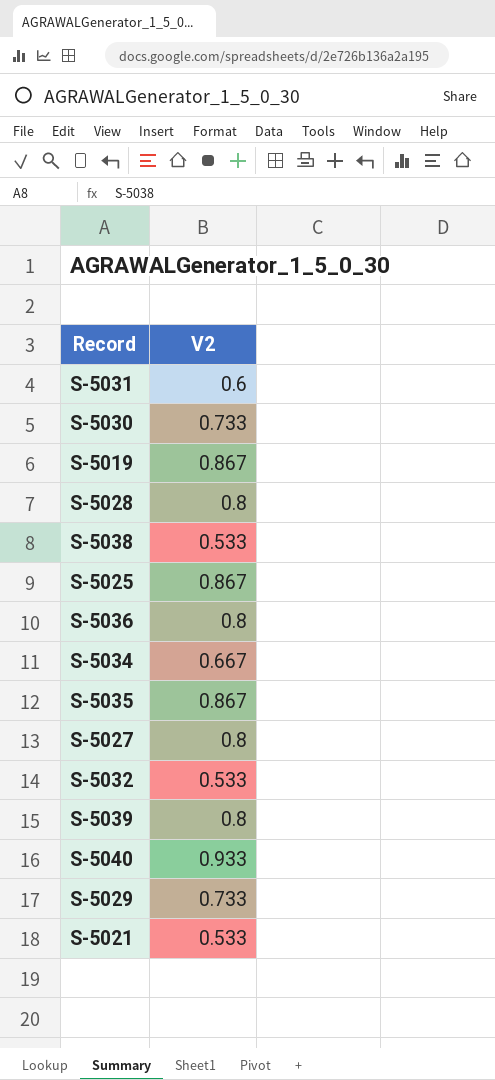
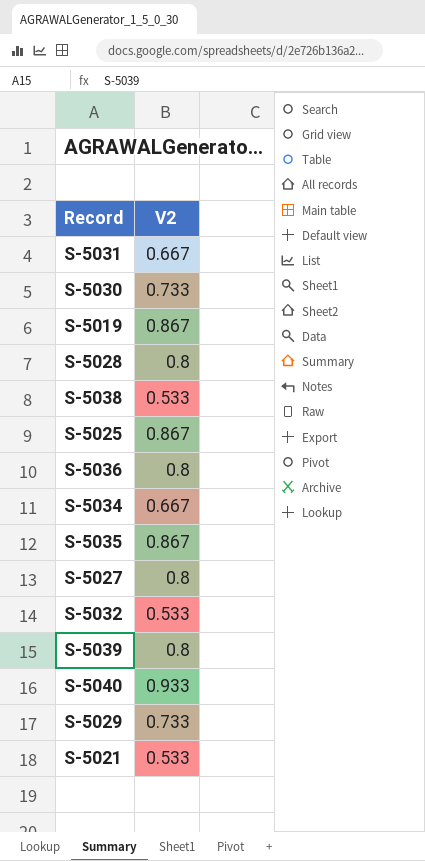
S-5031 | V2: 0.6 -> 0.667

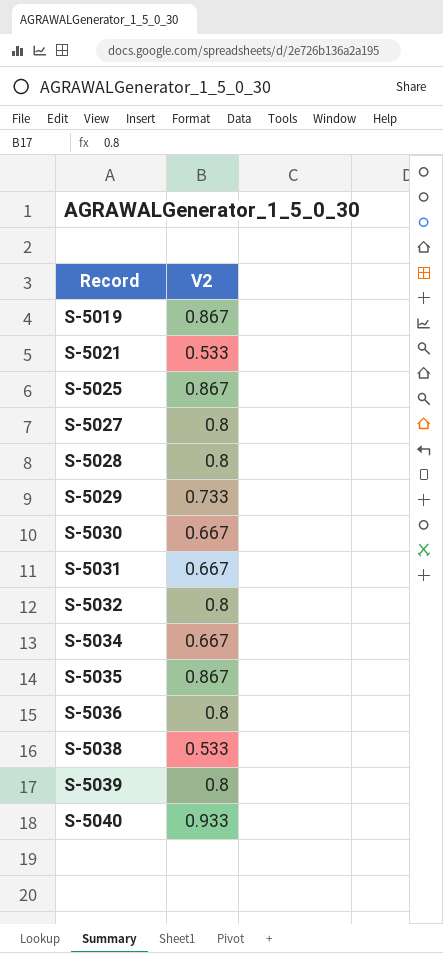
row order: none -> Record ascending
S-5030 | V2: 0.733 -> 0.667
S-5032 | V2: 0.533 -> 0.8

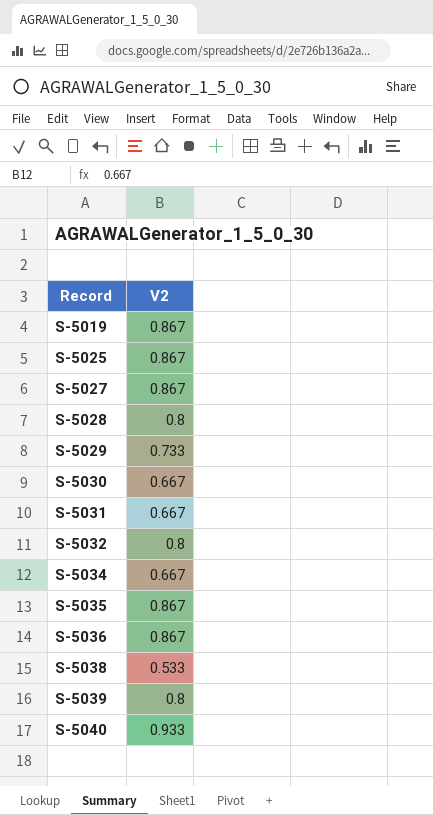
row S-5021: 0.533 -> none
S-5027 | V2: 0.8 -> 0.867
S-5036 | V2: 0.8 -> 0.867

